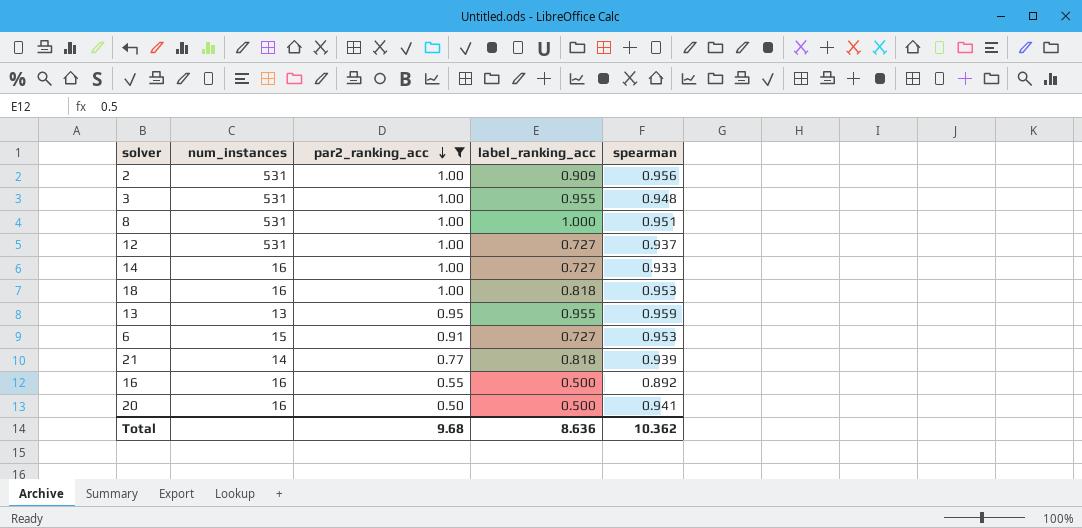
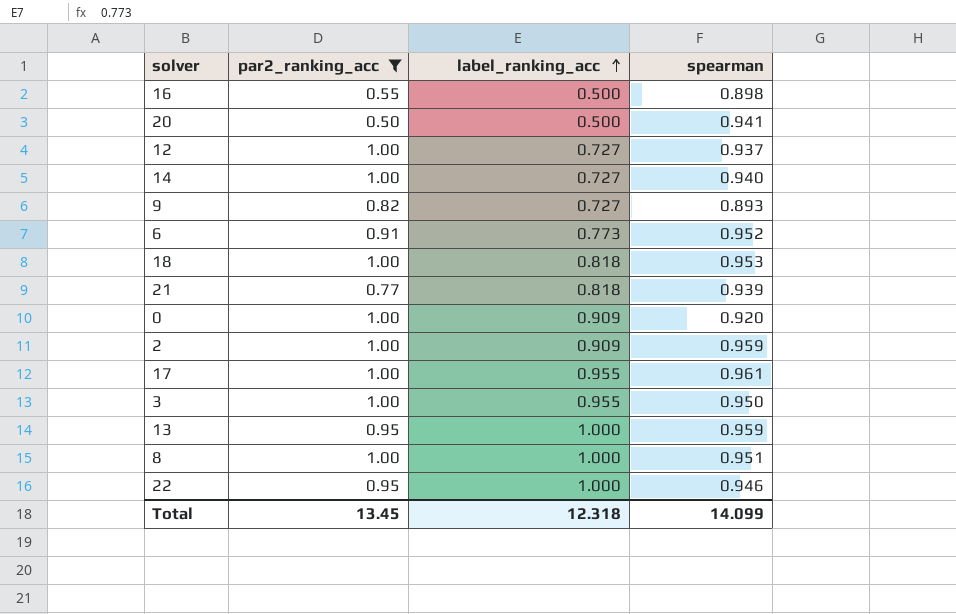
row order: par2_ranking_acc descending -> label_ranking_acc ascending
column num_instances | position: 2 -> none
16 | spearman: 0.892 -> 0.898
14 | spearman: 0.933 -> 0.940
row 9: none -> 0.82 | 0.727 | 0.893
6 | label_ranking_acc: 0.727 -> 0.773
6 | spearman: 0.953 -> 0.952
row 0: none -> 1.00 | 0.909 | 0.920
2 | spearman: 0.956 -> 0.959
row 17: none -> 1.00 | 0.955 | 0.961
3 | spearman: 0.948 -> 0.950
13 | label_ranking_acc: 0.955 -> 1.000
row 22: none -> 0.95 | 1.000 | 0.946
Total | par2_ranking_acc: 9.68 -> 13.45
Total | label_ranking_acc: 8.636 -> 12.318
Total | spearman: 10.362 -> 14.099

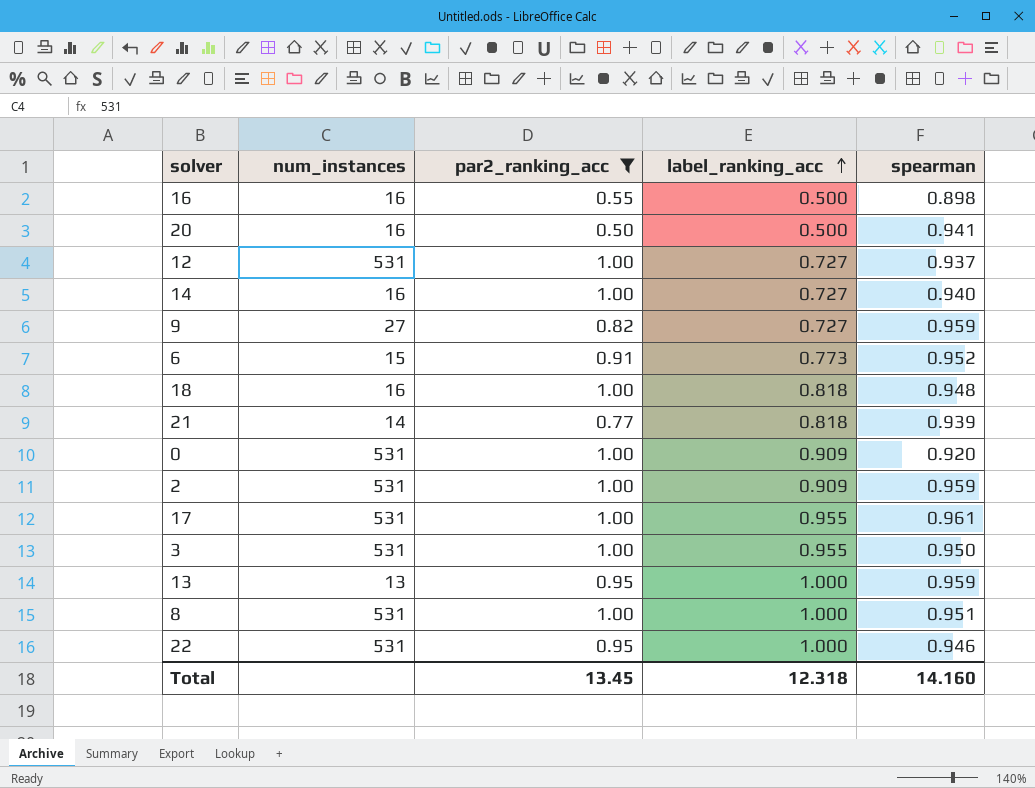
column num_instances | position: none -> 2
9 | spearman: 0.893 -> 0.959
18 | spearman: 0.953 -> 0.948
Total | spearman: 14.099 -> 14.160

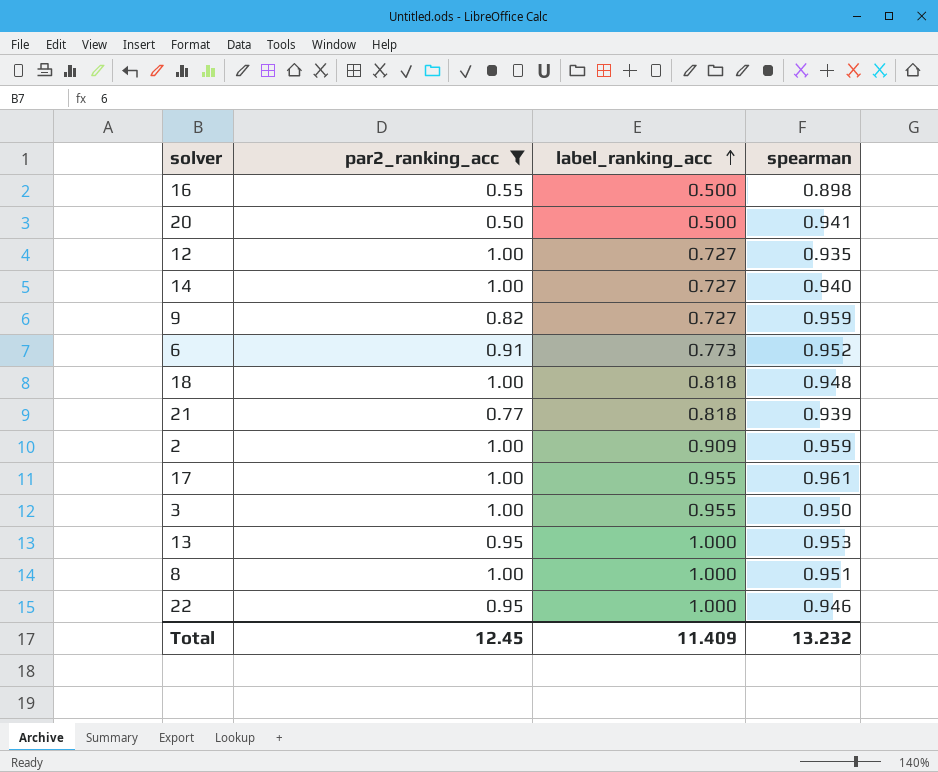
column num_instances | position: 2 -> none
row 0: 531 | 1.00 | 0.909 | 0.920 -> none
12 | spearman: 0.937 -> 0.935
13 | spearman: 0.959 -> 0.953
Total | par2_ranking_acc: 13.45 -> 12.45
Total | label_ranking_acc: 12.318 -> 11.409
Total | spearman: 14.160 -> 13.232

